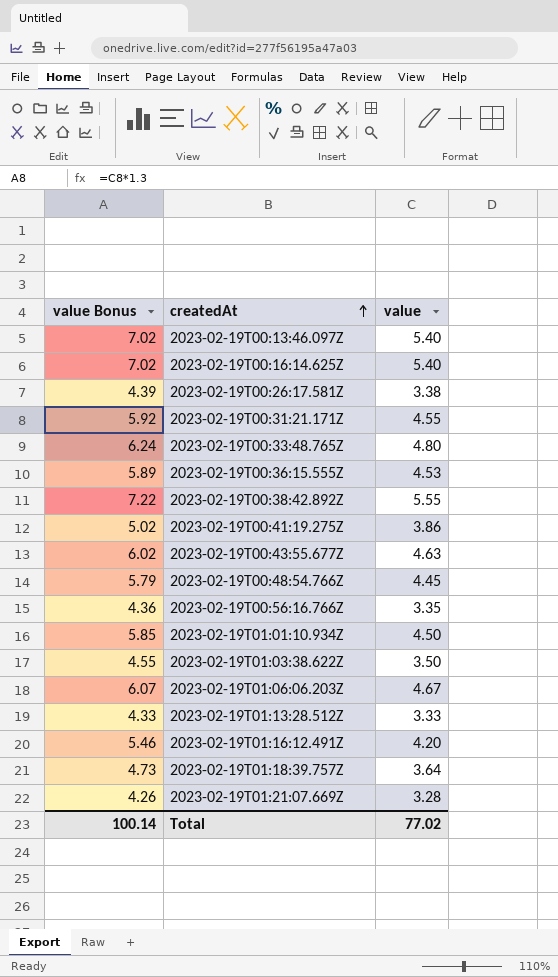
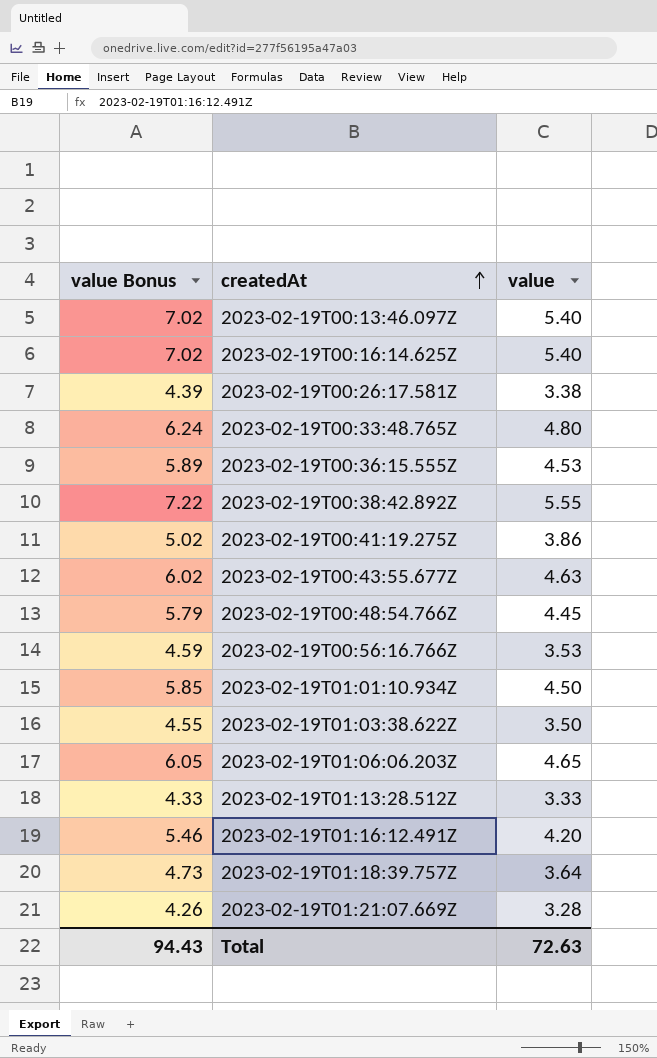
row 2023-02-19T00:31:21.171Z: 5.92 | 4.55 -> none
2023-02-19T00:56:16.766Z | value Bonus: 4.36 -> 4.59
2023-02-19T00:56:16.766Z | value: 3.35 -> 3.53
2023-02-19T01:06:06.203Z | value Bonus: 6.07 -> 6.05
2023-02-19T01:06:06.203Z | value: 4.67 -> 4.65
Total | value Bonus: 100.14 -> 94.43
Total | value: 77.02 -> 72.63

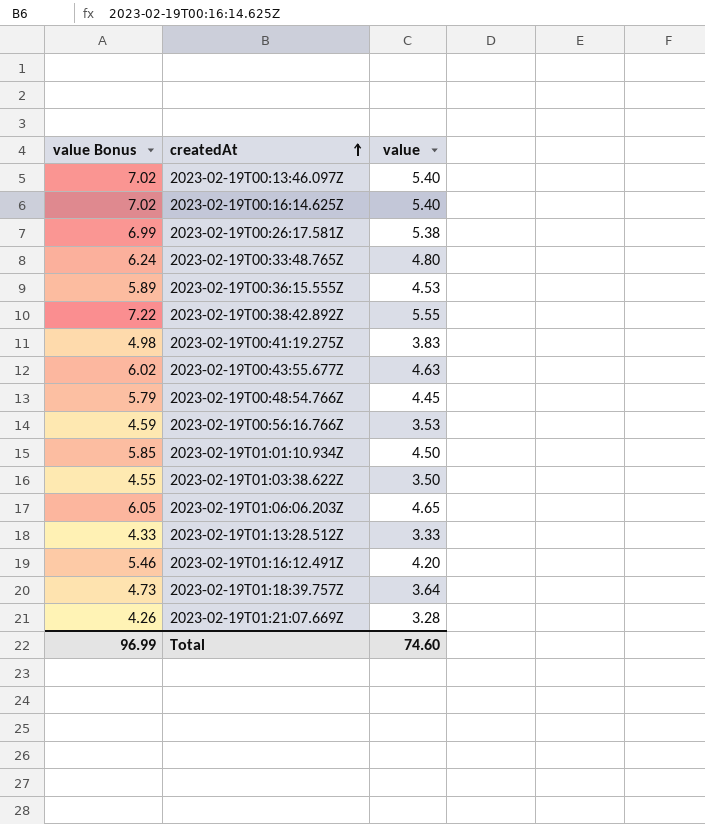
2023-02-19T00:26:17.581Z | value Bonus: 4.39 -> 6.99
2023-02-19T00:26:17.581Z | value: 3.38 -> 5.38
2023-02-19T00:41:19.275Z | value Bonus: 5.02 -> 4.98
2023-02-19T00:41:19.275Z | value: 3.86 -> 3.83
Total | value Bonus: 94.43 -> 96.99
Total | value: 72.63 -> 74.60

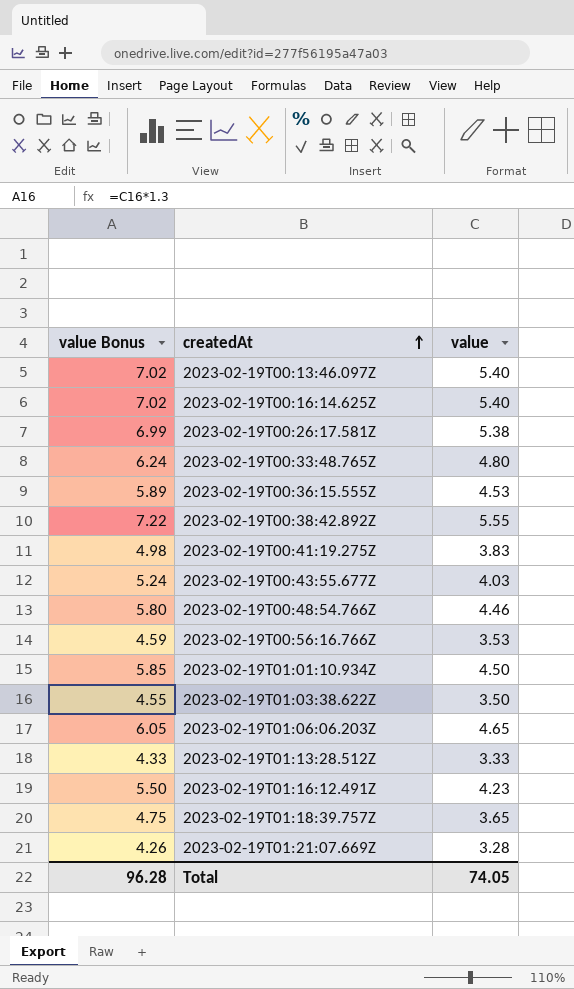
2023-02-19T00:43:55.677Z | value Bonus: 6.02 -> 5.24
2023-02-19T00:43:55.677Z | value: 4.63 -> 4.03
2023-02-19T00:48:54.766Z | value Bonus: 5.79 -> 5.80
2023-02-19T00:48:54.766Z | value: 4.45 -> 4.46
2023-02-19T01:16:12.491Z | value Bonus: 5.46 -> 5.50
2023-02-19T01:16:12.491Z | value: 4.20 -> 4.23
2023-02-19T01:18:39.757Z | value Bonus: 4.73 -> 4.75
2023-02-19T01:18:39.757Z | value: 3.64 -> 3.65
Total | value Bonus: 96.99 -> 96.28
Total | value: 74.60 -> 74.05

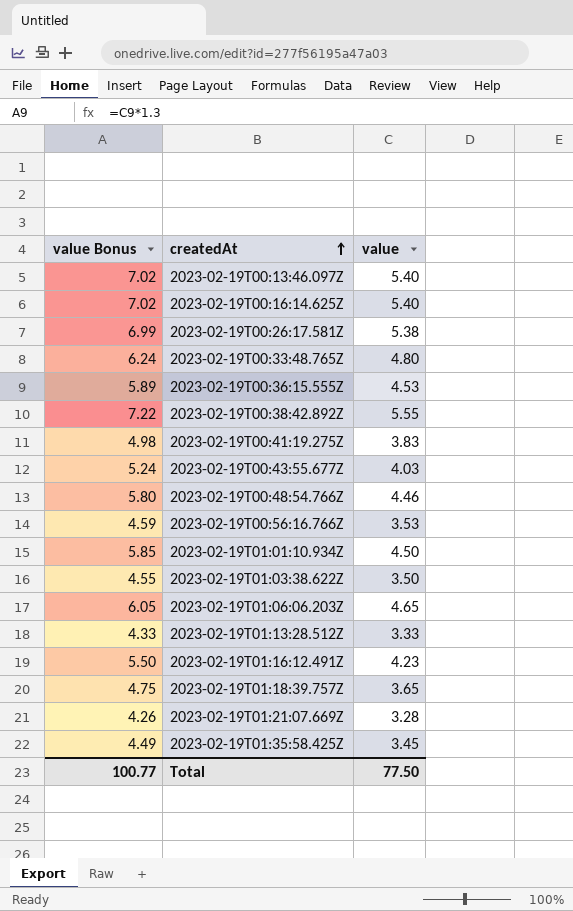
row 2023-02-19T01:35:58.425Z: none -> 4.49 | 3.45
Total | value Bonus: 96.28 -> 100.77
Total | value: 74.05 -> 77.50

